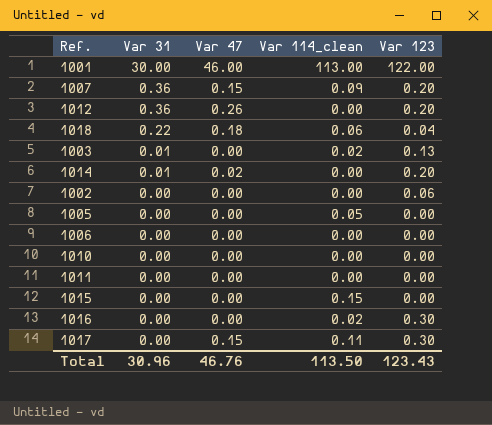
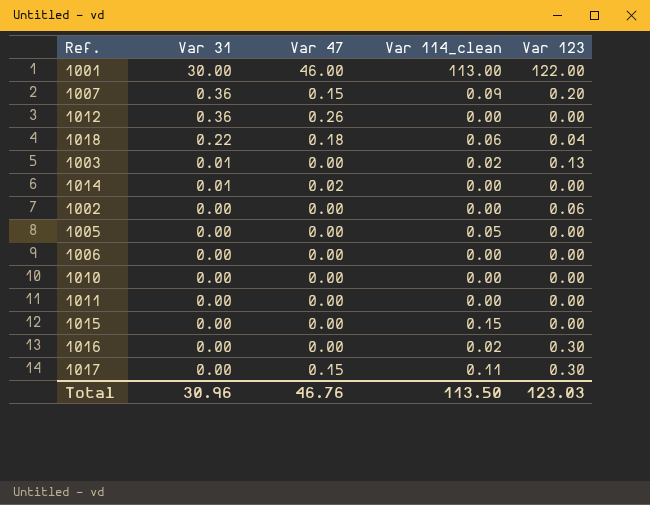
1012 | Var 123: 0.20 -> 0.00
1014 | Var 123: 0.20 -> 0.00
Total | Var 123: 123.43 -> 123.03

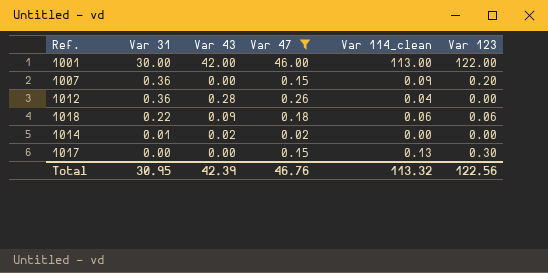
filter: none -> Var 47 != 0.00
column Var 43 | position: none -> 3
1012 | Var 114_clean: 0.00 -> 0.04
1018 | Var 123: 0.04 -> 0.06
1017 | Var 114_clean: 0.11 -> 0.13
Total | Var 31: 30.96 -> 30.95
Total | Var 114_clean: 113.50 -> 113.32
Total | Var 123: 123.03 -> 122.56

